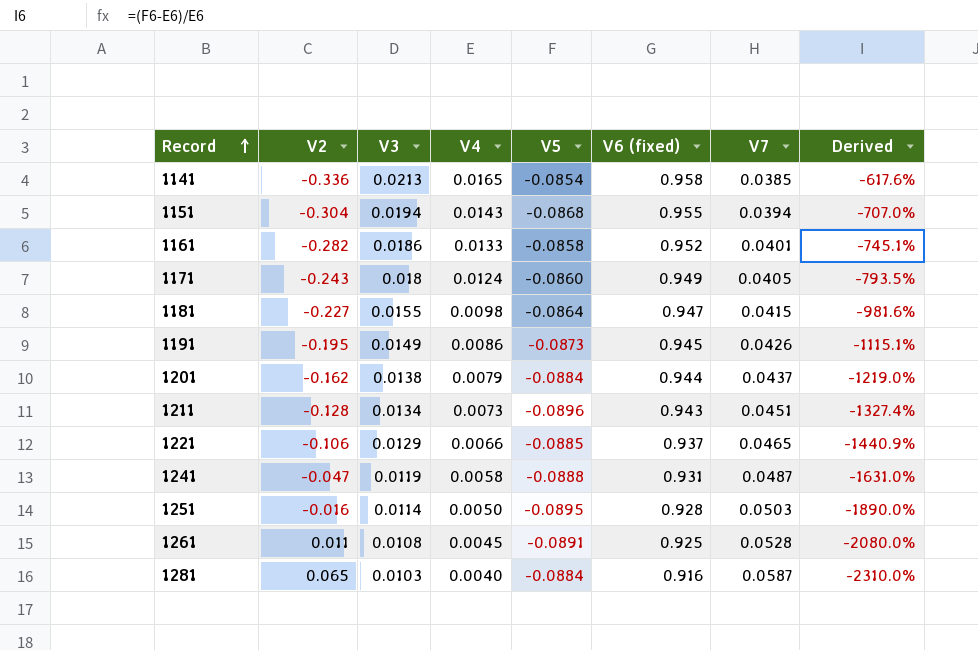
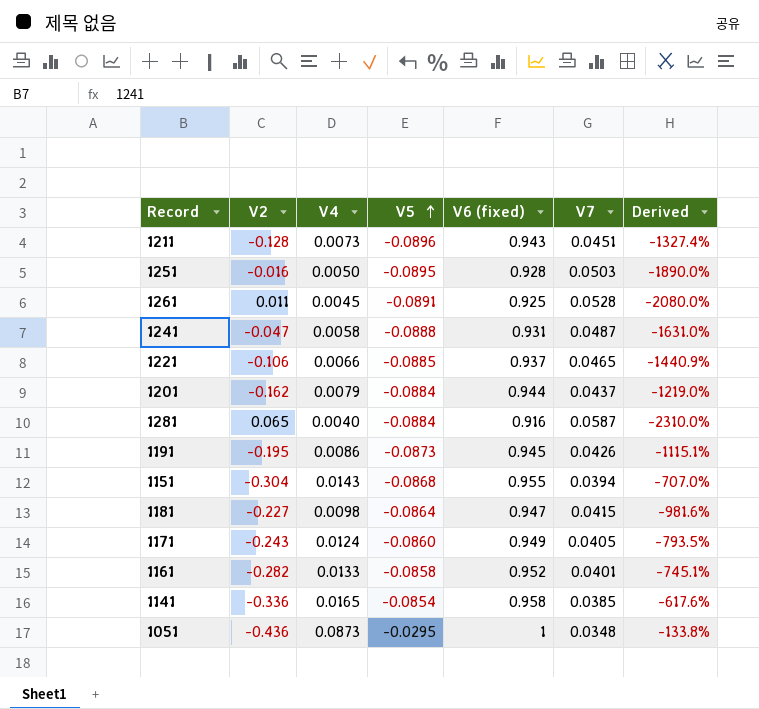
row order: Record ascending -> V5 ascending
column V3 | position: 3 -> none
row 1051: none -> -0.436 | 0.0873 | -0.0295 | 1 | 0.0348 | -133.8%

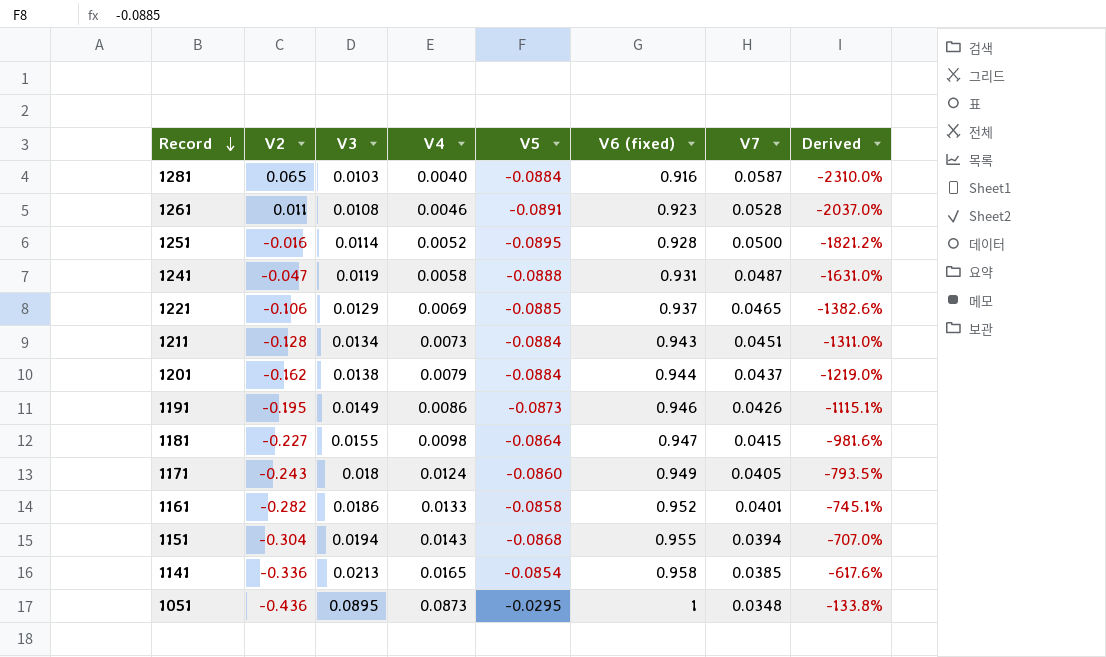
row order: V5 ascending -> Record descending
column V3 | position: none -> 3
1261 | V4: 0.0045 -> 0.0046
1261 | V6 (fixed): 0.925 -> 0.923
1261 | Derived: -2080.0% -> -2037.0%
1251 | V4: 0.0050 -> 0.0052
1251 | V7: 0.0503 -> 0.0500
1251 | Derived: -1890.0% -> -1821.2%
1221 | V4: 0.0066 -> 0.0069
1221 | Derived: -1440.9% -> -1382.6%
1211 | V5: -0.0896 -> -0.0884
1211 | Derived: -1327.4% -> -1311.0%
1191 | V6 (fixed): 0.945 -> 0.946

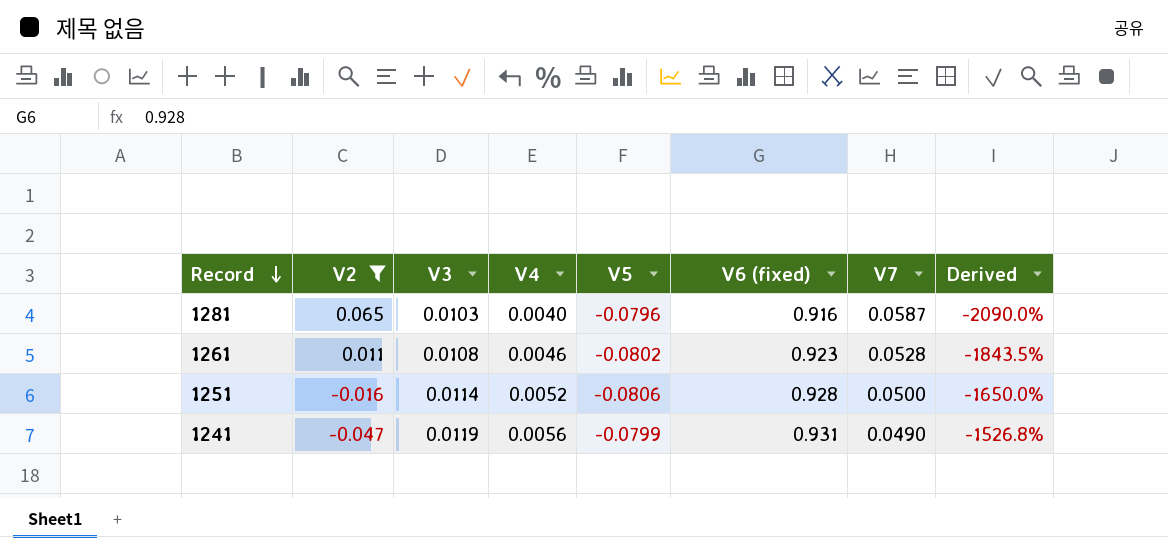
filter: none -> V2 >= -0.047
1281 | V5: -0.0884 -> -0.0796
1281 | Derived: -2310.0% -> -2090.0%
1261 | V5: -0.0891 -> -0.0802
1261 | Derived: -2037.0% -> -1843.5%
1251 | V5: -0.0895 -> -0.0806
1251 | Derived: -1821.2% -> -1650.0%
1241 | V4: 0.0058 -> 0.0056
1241 | V5: -0.0888 -> -0.0799
1241 | V7: 0.0487 -> 0.0490
1241 | Derived: -1631.0% -> -1526.8%

